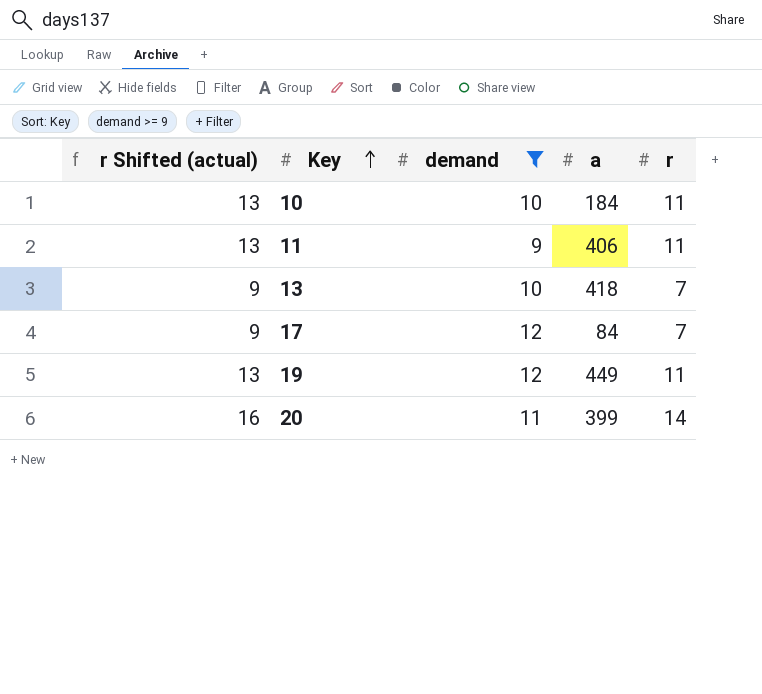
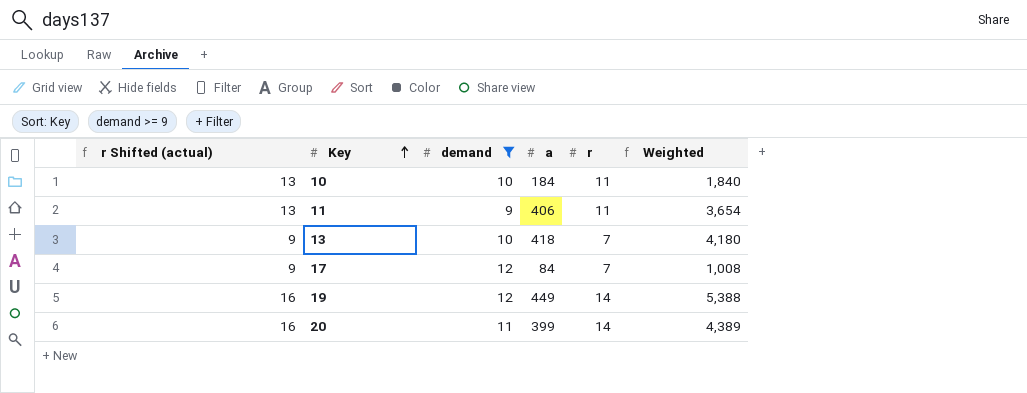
column Weighted | formula: none -> [demand] * [a]
19 | r Shifted (actual): 13 -> 16
19 | r: 11 -> 14

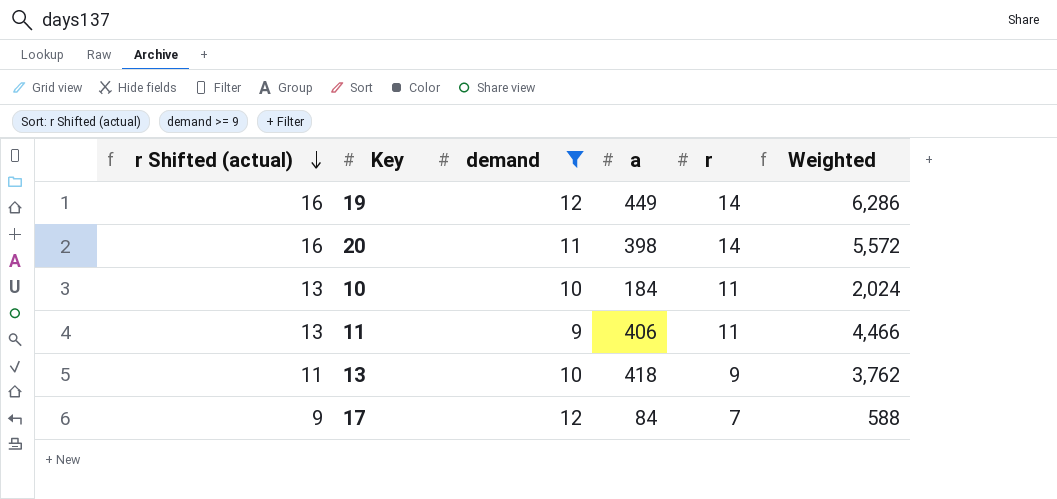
row order: Key ascending -> r Shifted (actual) descending
column Weighted | formula: [demand] * [a] -> [a] * [r]
20 | a: 399 -> 398
13 | r Shifted (actual): 9 -> 11
13 | r: 7 -> 9

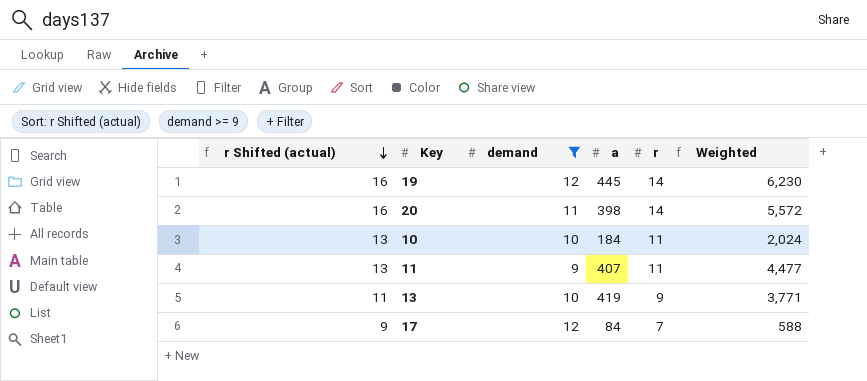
19 | a: 449 -> 445
19 | Weighted: 6,286 -> 6,230
11 | a: 406 -> 407
11 | Weighted: 4,466 -> 4,477
13 | a: 418 -> 419
13 | Weighted: 3,762 -> 3,771

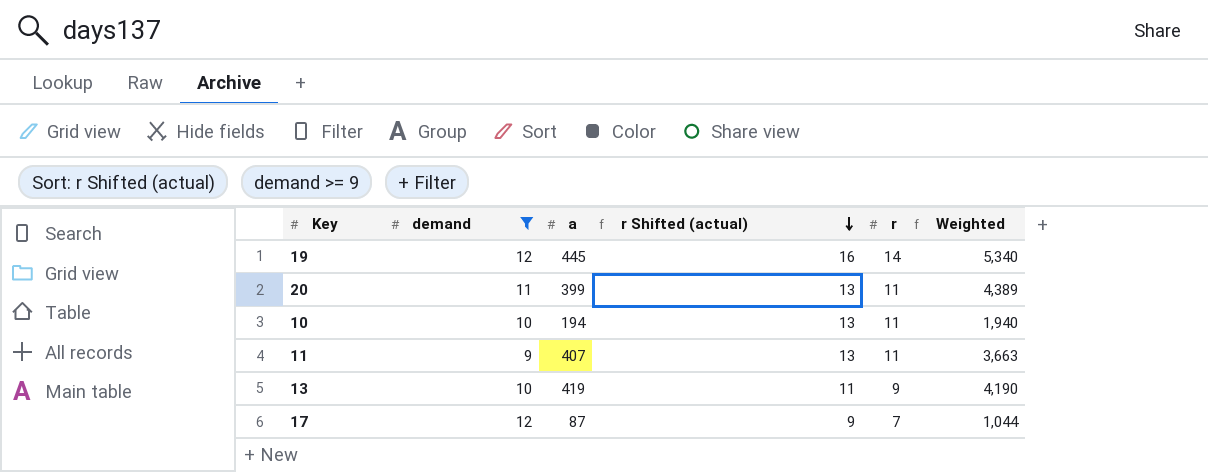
column r Shifted (actual) | position: 1 -> 4
column Weighted | formula: [a] * [r] -> [demand] * [a]
20 | a: 398 -> 399
20 | r Shifted (actual): 16 -> 13
20 | r: 14 -> 11
10 | a: 184 -> 194
17 | a: 84 -> 87

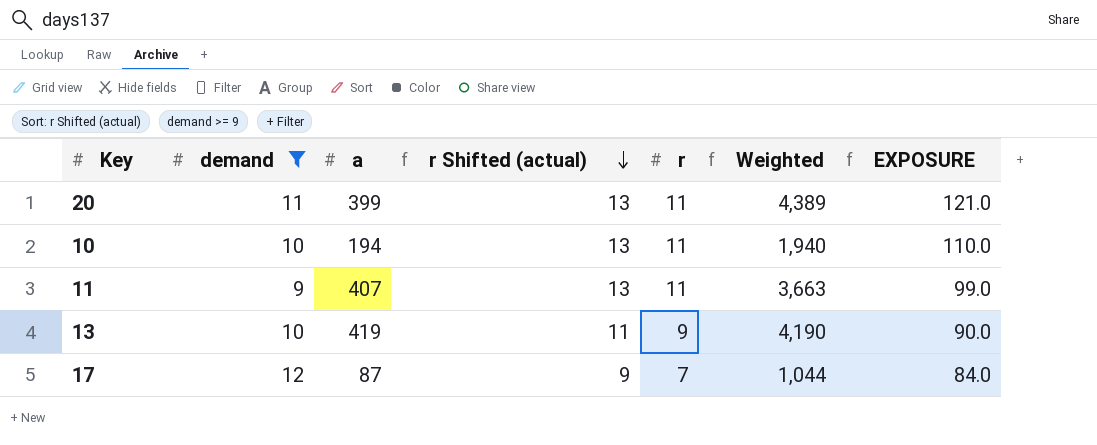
column EXPOSURE | formula: none -> [demand] * [r]
row 19: 12 | 445 | 16 | 14 | 5,340 -> none

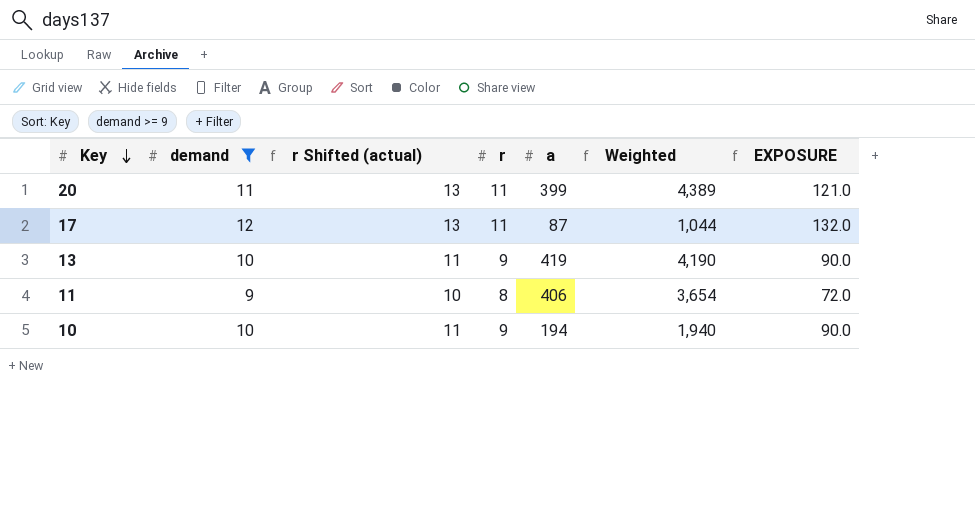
row order: r Shifted (actual) descending -> Key descending
column a | position: 3 -> 5
17 | r Shifted (actual): 9 -> 13
17 | r: 7 -> 11
17 | EXPOSURE: 84.0 -> 132.0
11 | r Shifted (actual): 13 -> 10
11 | r: 11 -> 8
11 | a: 407 -> 406
11 | Weighted: 3,663 -> 3,654
11 | EXPOSURE: 99.0 -> 72.0
10 | r Shifted (actual): 13 -> 11
10 | r: 11 -> 9
10 | EXPOSURE: 110.0 -> 90.0

